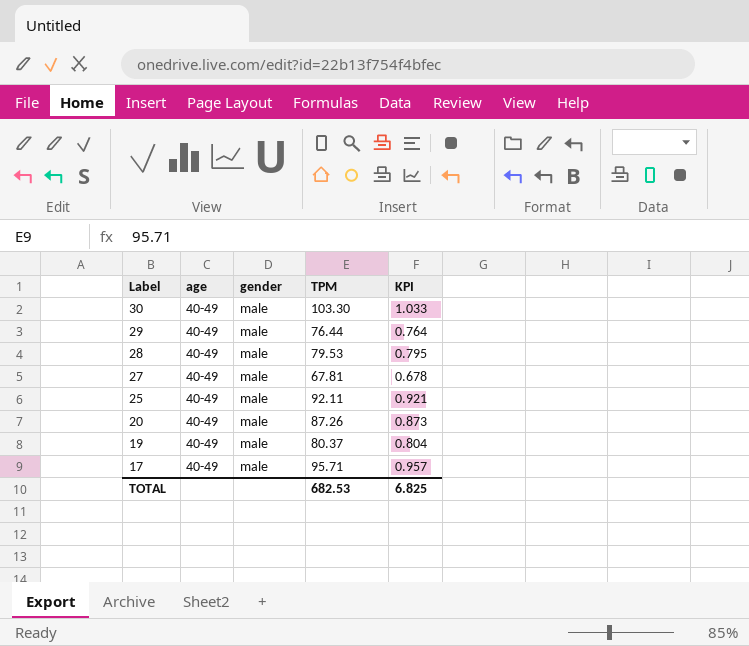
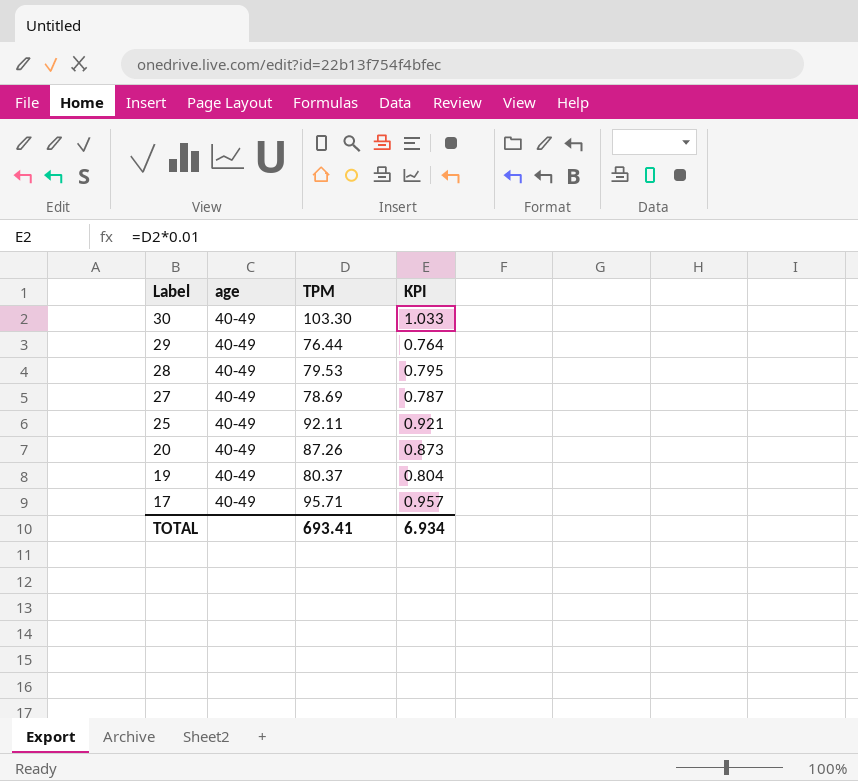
column gender | position: 3 -> none
27 | TPM: 67.81 -> 78.69
27 | KPI: 0.678 -> 0.787
TOTAL | TPM: 682.53 -> 693.41
TOTAL | KPI: 6.825 -> 6.934

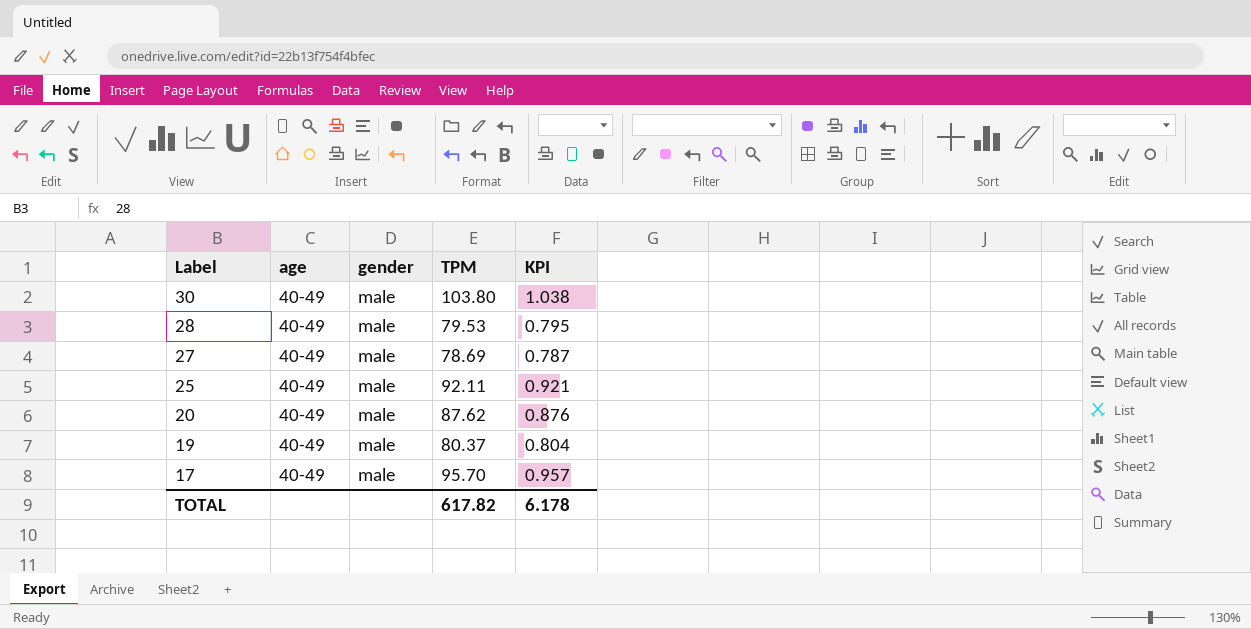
column gender | position: none -> 3
row 29: 40-49 | 76.44 | 0.764 -> none
30 | TPM: 103.30 -> 103.80
30 | KPI: 1.033 -> 1.038
20 | TPM: 87.26 -> 87.62
20 | KPI: 0.873 -> 0.876
17 | TPM: 95.71 -> 95.70
TOTAL | TPM: 693.41 -> 617.82
TOTAL | KPI: 6.934 -> 6.178

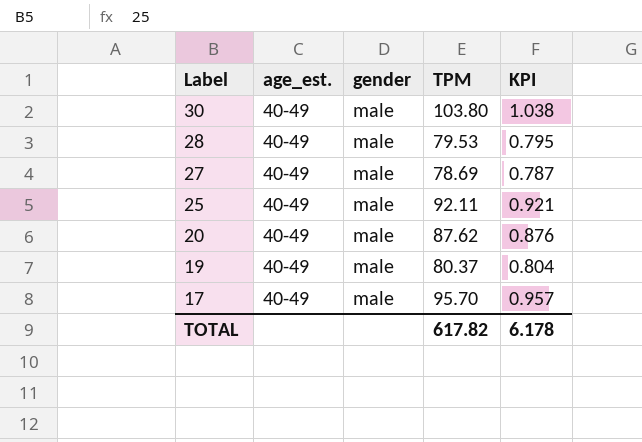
column name: age -> age_est.

